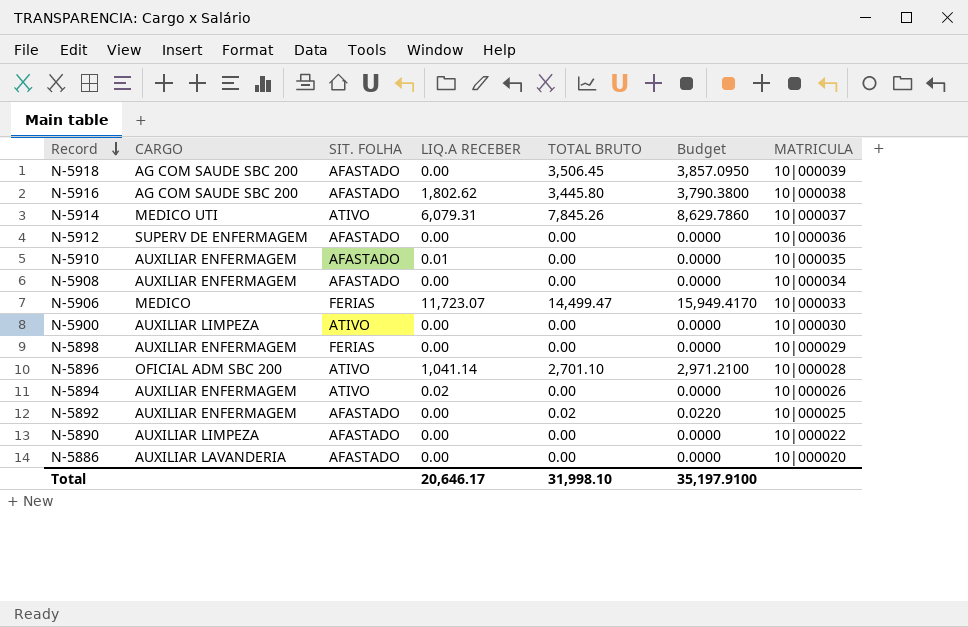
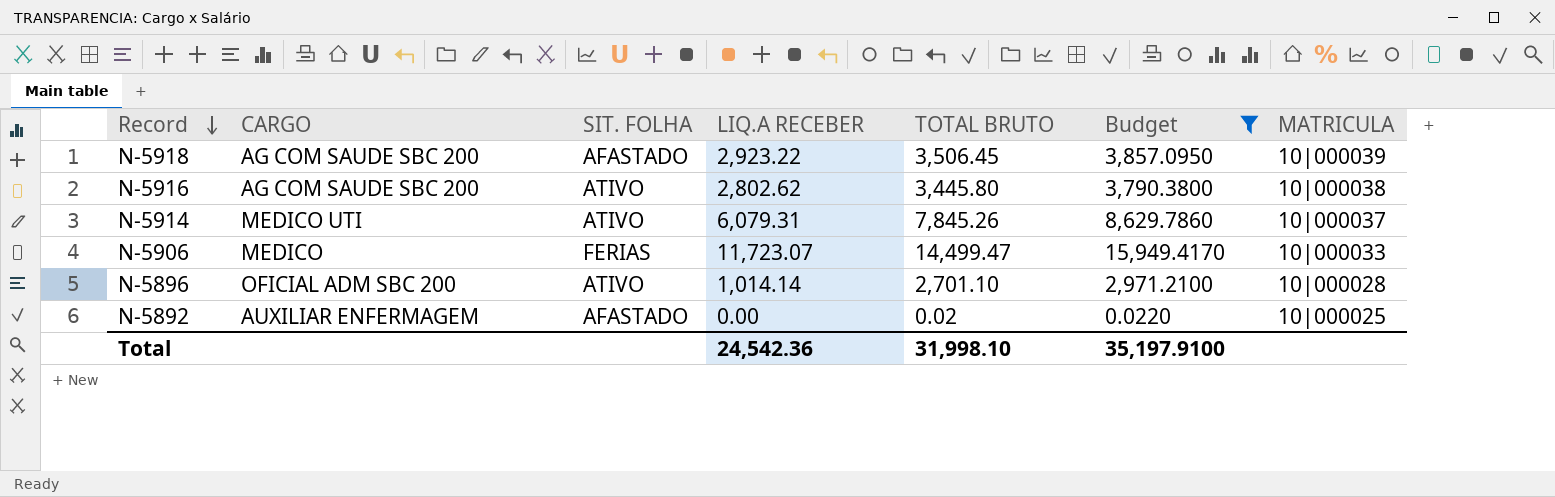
filter: none -> Budget != 0.0000
N-5918 | LIQ.A RECEBER: 0.00 -> 2,923.22
N-5916 | SIT. FOLHA: AFASTADO -> ATIVO
N-5916 | LIQ.A RECEBER: 1,802.62 -> 2,802.62
N-5896 | LIQ.A RECEBER: 1,041.14 -> 1,014.14
Total | LIQ.A RECEBER: 20,646.17 -> 24,542.36

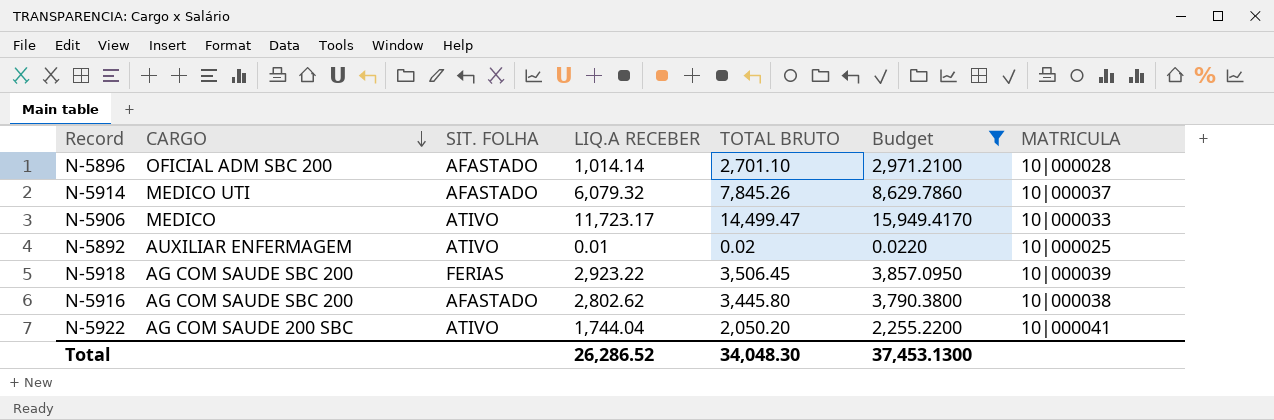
row order: Record descending -> CARGO descending
N-5896 | SIT. FOLHA: ATIVO -> AFASTADO
N-5914 | SIT. FOLHA: ATIVO -> AFASTADO
N-5914 | LIQ.A RECEBER: 6,079.31 -> 6,079.32
N-5906 | SIT. FOLHA: FERIAS -> ATIVO
N-5906 | LIQ.A RECEBER: 11,723.07 -> 11,723.17
N-5892 | SIT. FOLHA: AFASTADO -> ATIVO
N-5892 | LIQ.A RECEBER: 0.00 -> 0.01
N-5918 | SIT. FOLHA: AFASTADO -> FERIAS
N-5916 | SIT. FOLHA: ATIVO -> AFASTADO
row N-5922: none -> AG COM SAUDE 200 SBC | ATIVO | 1,744.04 | 2,050.20 | 2,255.2200 | 10|000041
Total | LIQ.A RECEBER: 24,542.36 -> 26,286.52
Total | TOTAL BRUTO: 31,998.10 -> 34,048.30
Total | Budget: 35,197.9100 -> 37,453.1300

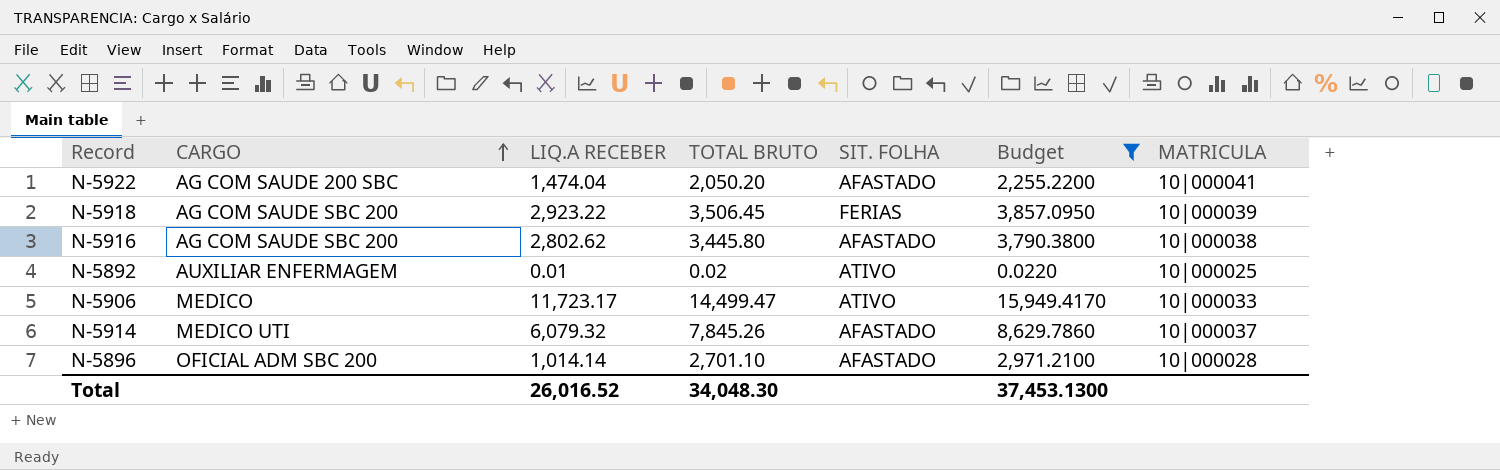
row order: CARGO descending -> CARGO ascending
column SIT. FOLHA | position: 3 -> 5
N-5922 | LIQ.A RECEBER: 1,744.04 -> 1,474.04
N-5922 | SIT. FOLHA: ATIVO -> AFASTADO
Total | LIQ.A RECEBER: 26,286.52 -> 26,016.52

